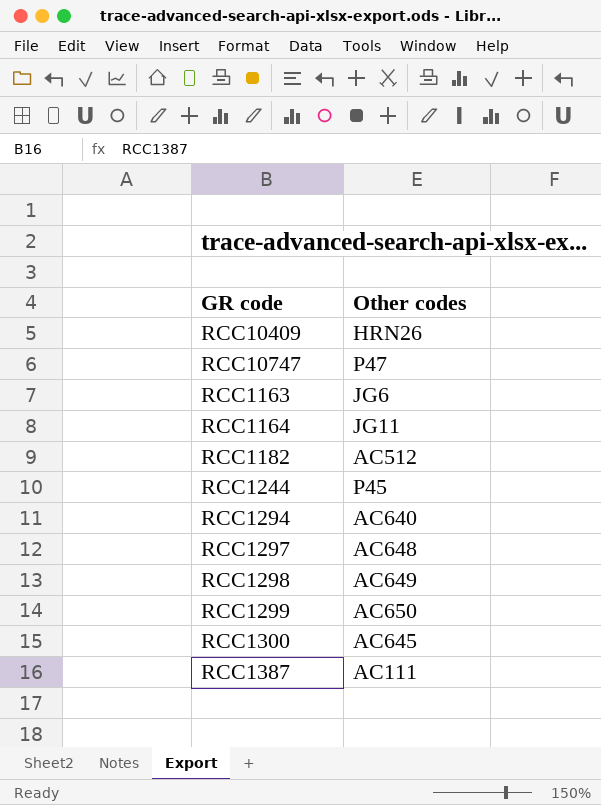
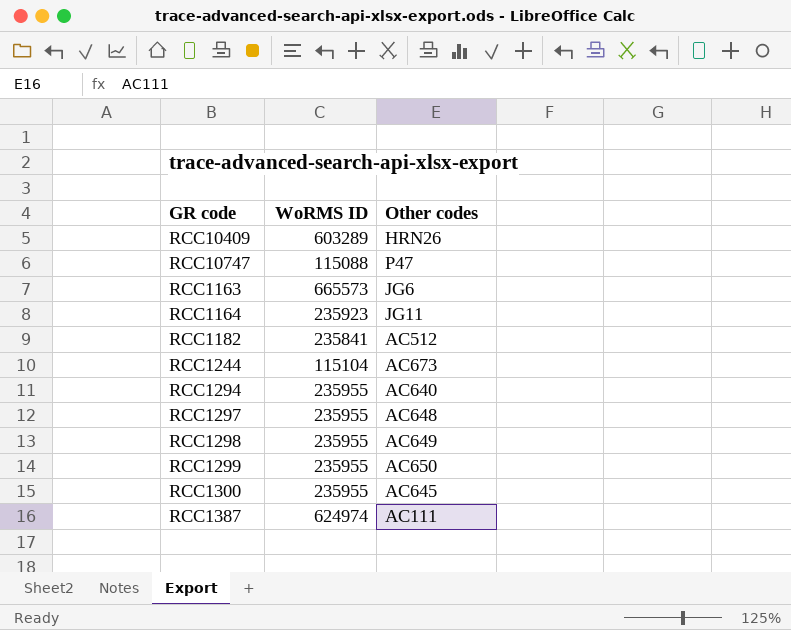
column WoRMS ID | position: none -> 2
RCC1244 | Other codes: P45 -> AC673

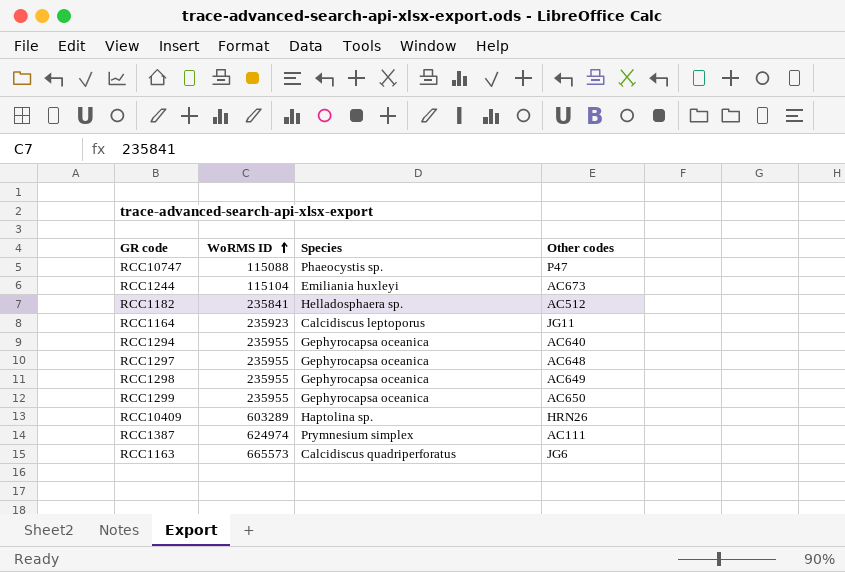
row order: none -> WoRMS ID ascending
column Species | position: none -> 3
row RCC1300: 235955 | AC645 -> none

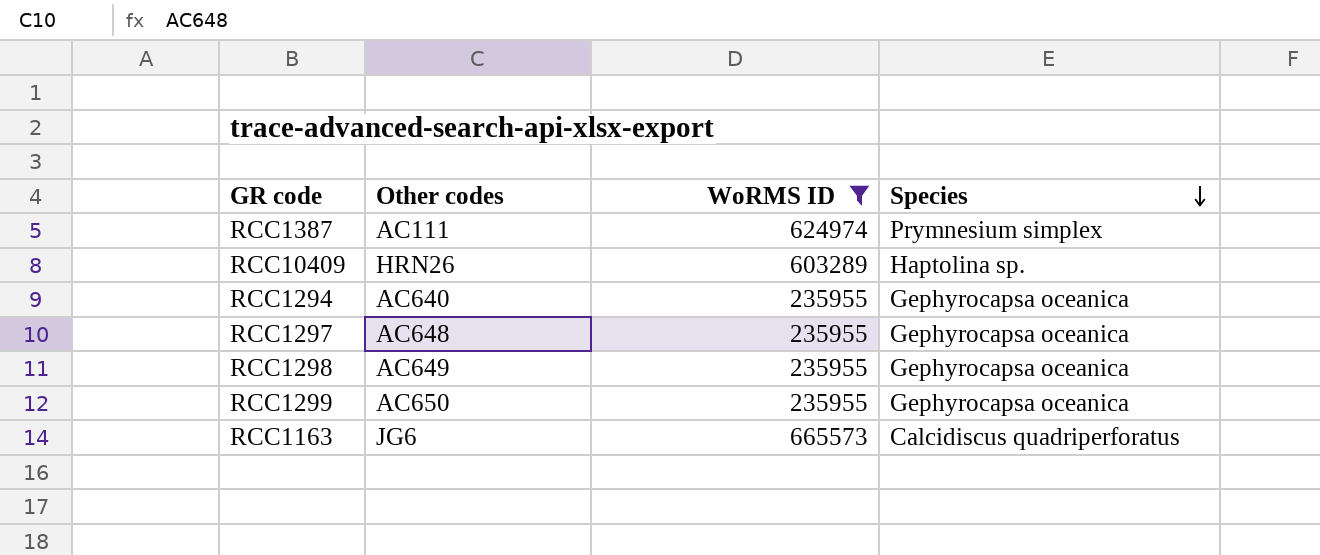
filter: none -> WoRMS ID >= 235955
row order: WoRMS ID ascending -> Species descending
column Other codes | position: 4 -> 2

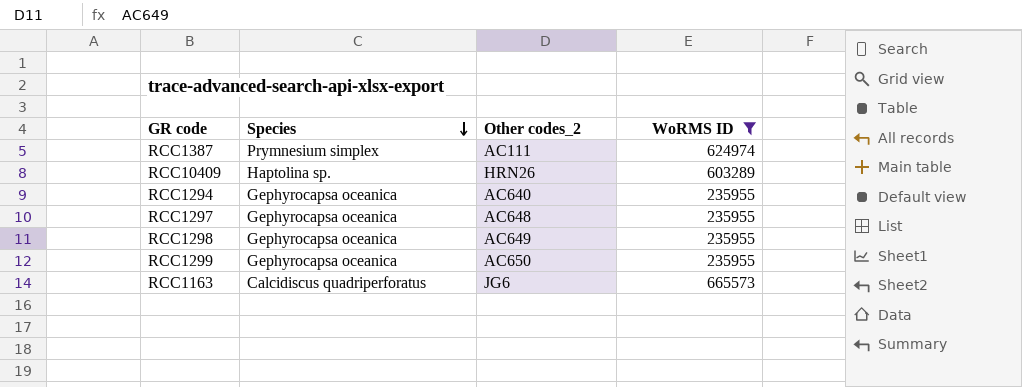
column Species | position: 4 -> 2
column name: Other codes -> Other codes_2

